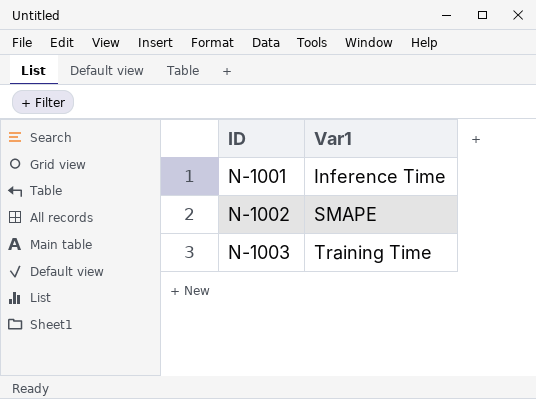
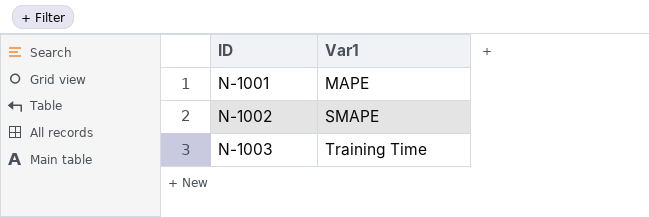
N-1001 | Var1: Inference Time -> MAPE

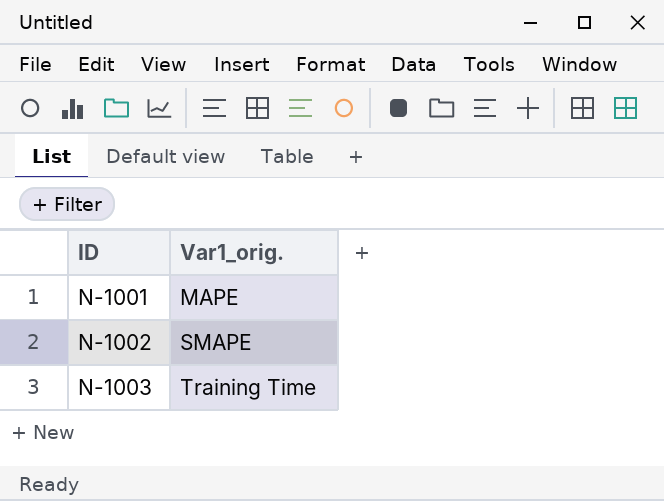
column name: Var1 -> Var1_orig.

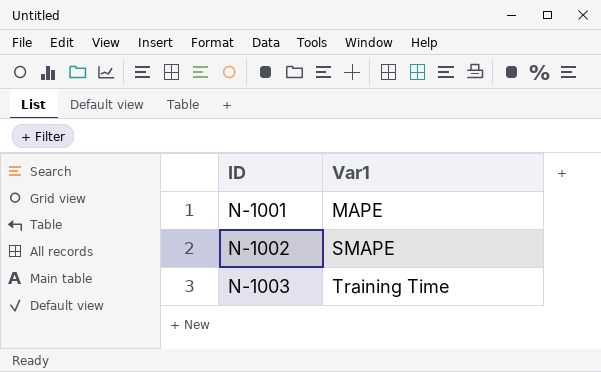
column name: Var1_orig. -> Var1

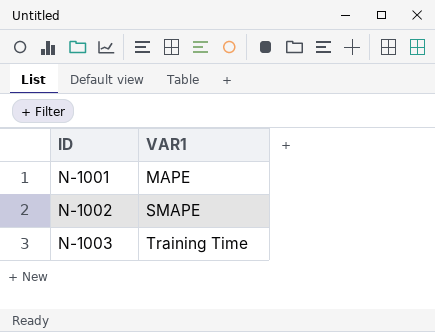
column name: Var1 -> VAR1

